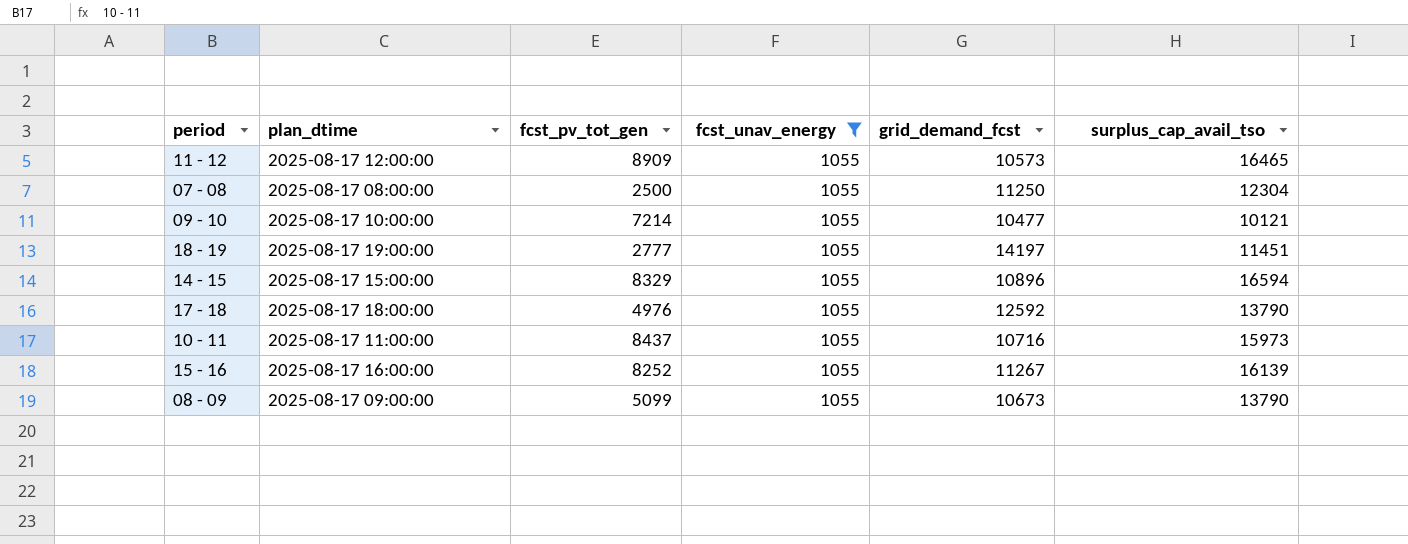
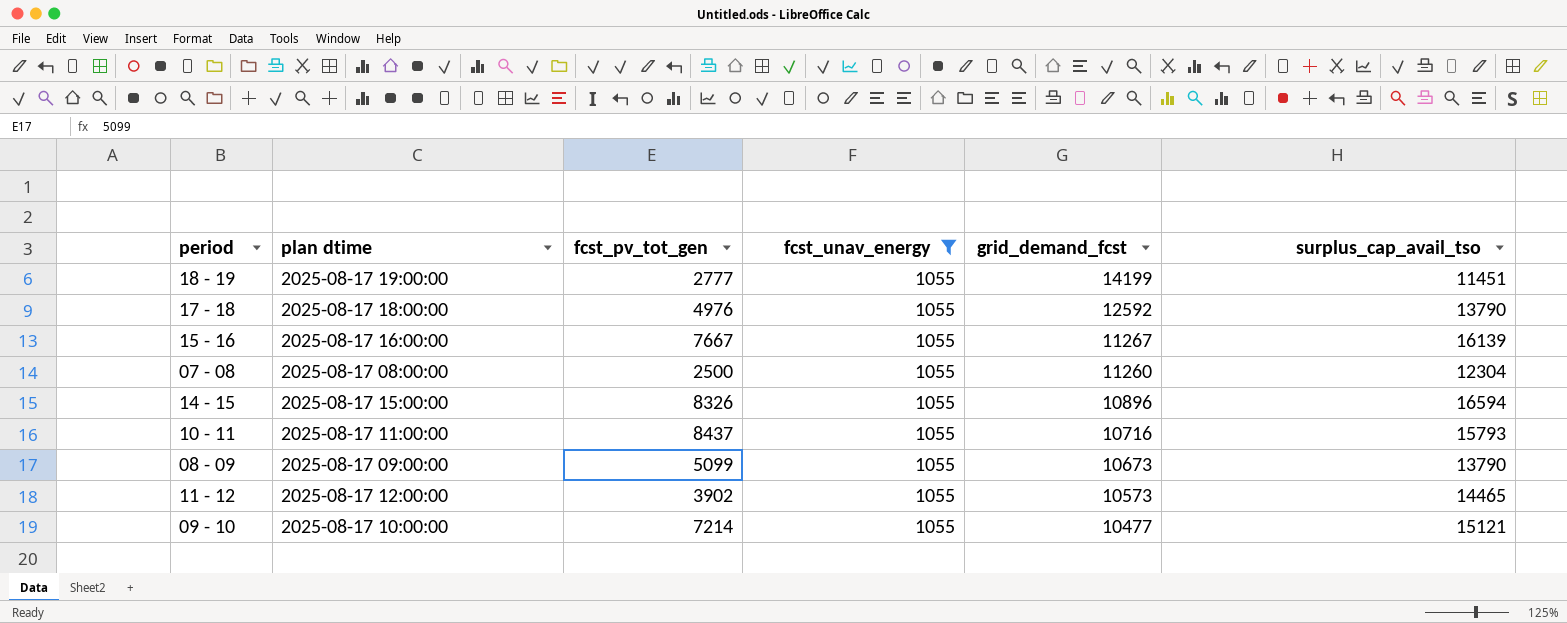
row order: none -> grid_demand_fcst descending
column name: plan_dtime -> plan dtime
18 - 19 | grid_demand_fcst: 14197 -> 14199
15 - 16 | fcst_pv_tot_gen: 8252 -> 7667
07 - 08 | grid_demand_fcst: 11250 -> 11260
14 - 15 | fcst_pv_tot_gen: 8329 -> 8326
10 - 11 | surplus_cap_avail_tso: 15973 -> 15793
11 - 12 | fcst_pv_tot_gen: 8909 -> 3902
11 - 12 | surplus_cap_avail_tso: 16465 -> 14465
09 - 10 | surplus_cap_avail_tso: 10121 -> 15121

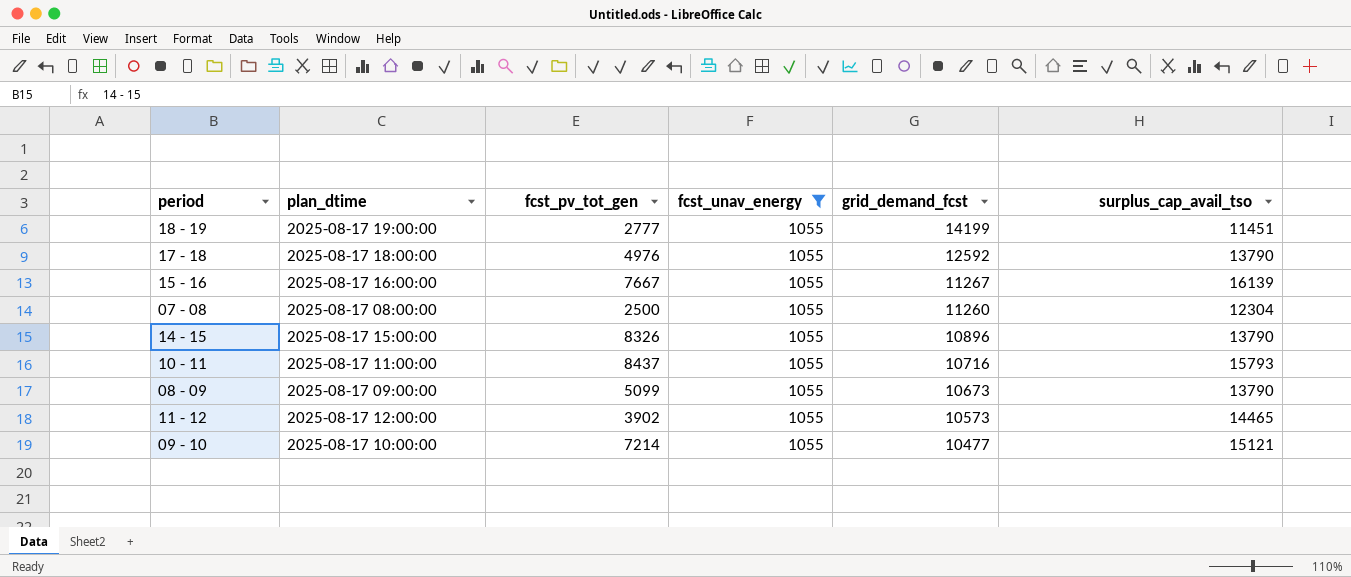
column name: plan dtime -> plan_dtime
14 - 15 | surplus_cap_avail_tso: 16594 -> 13790

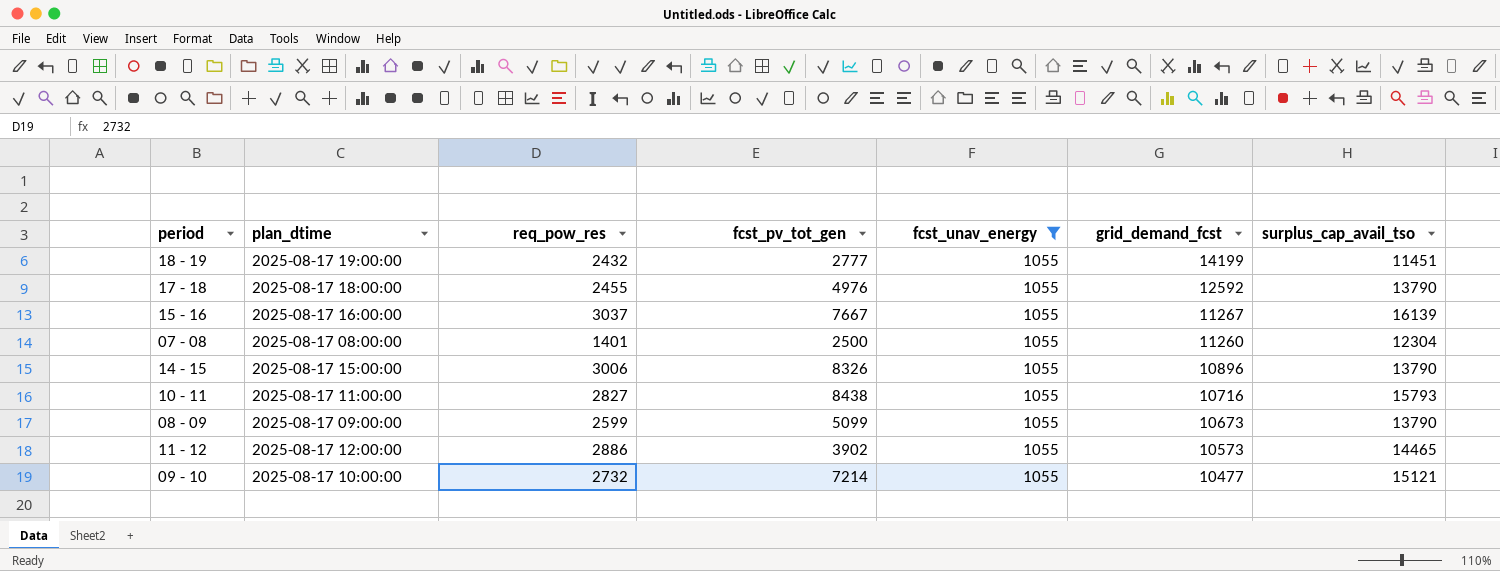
column req_pow_res | position: none -> 3
10 - 11 | fcst_pv_tot_gen: 8437 -> 8438

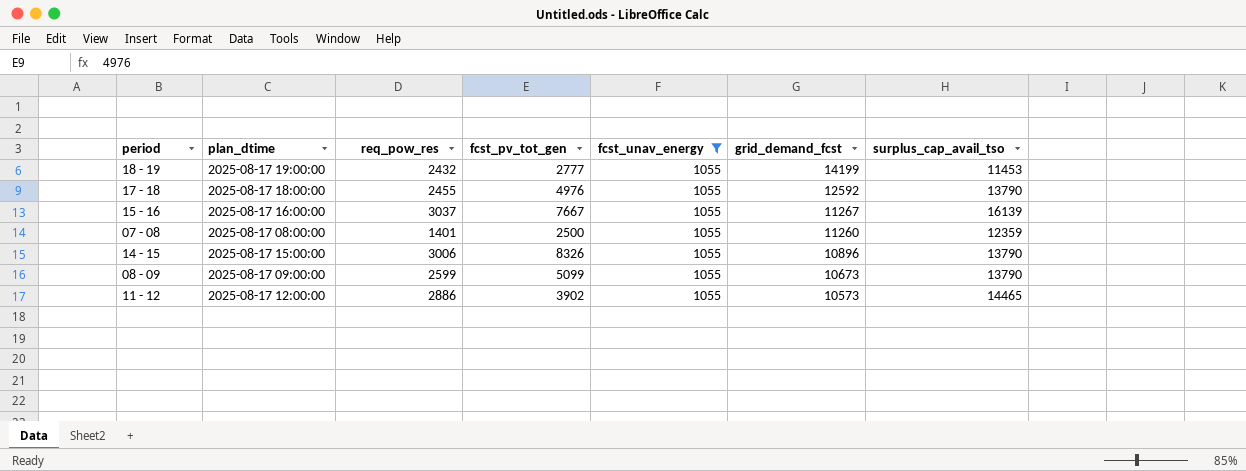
row 10 - 11: 2025-08-17 11:00:00 | 2827 | 8438 | 1055 | 10716 | 15793 -> none
row 09 - 10: 2025-08-17 10:00:00 | 2732 | 7214 | 1055 | 10477 | 15121 -> none
18 - 19 | surplus_cap_avail_tso: 11451 -> 11453
07 - 08 | surplus_cap_avail_tso: 12304 -> 12359

